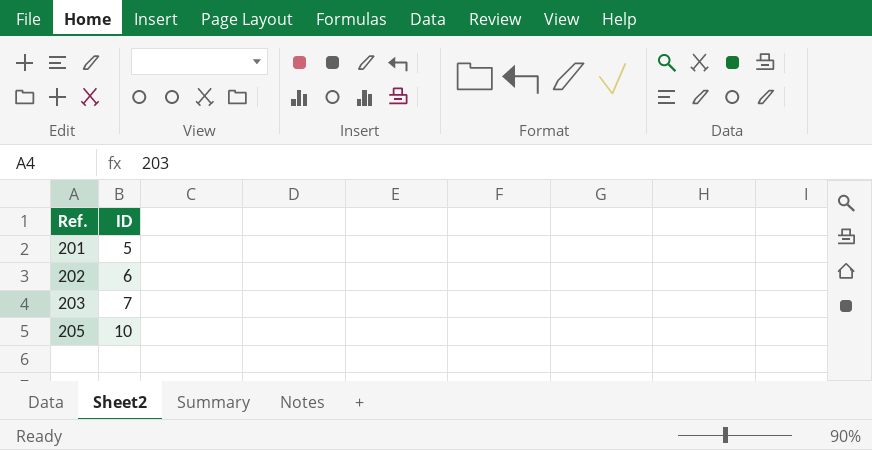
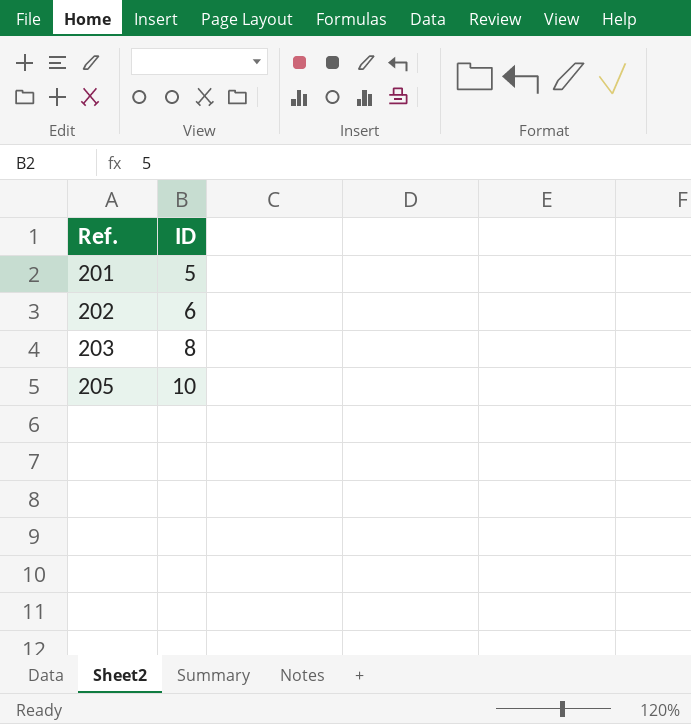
203 | ID: 7 -> 8

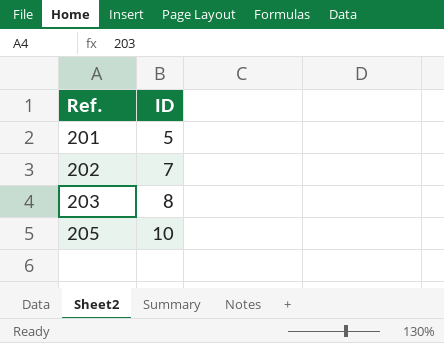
202 | ID: 6 -> 7

